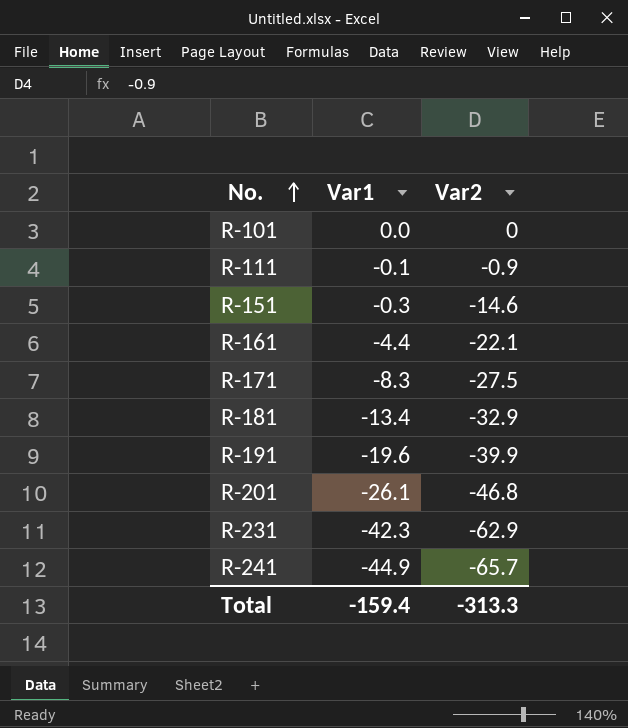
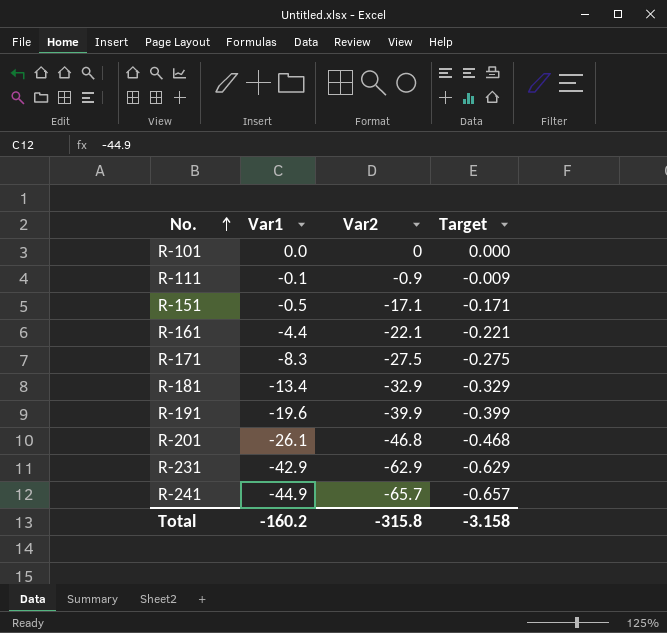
column Target | formula: none -> [Var2] * 0.01
R-151 | Var1: -0.3 -> -0.5
R-151 | Var2: -14.6 -> -17.1
R-231 | Var1: -42.3 -> -42.9
Total | Var1: -159.4 -> -160.2
Total | Var2: -313.3 -> -315.8

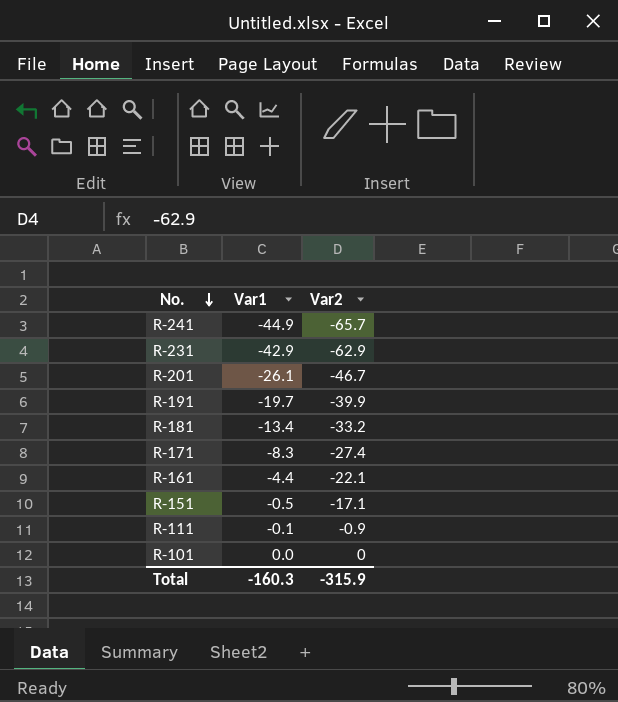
row order: No. ascending -> No. descending
column Target | formula: [Var2] * 0.01 -> none
R-201 | Var2: -46.8 -> -46.7
R-191 | Var1: -19.6 -> -19.7
R-181 | Var2: -32.9 -> -33.2
R-171 | Var2: -27.5 -> -27.4
Total | Var1: -160.2 -> -160.3
Total | Var2: -315.8 -> -315.9

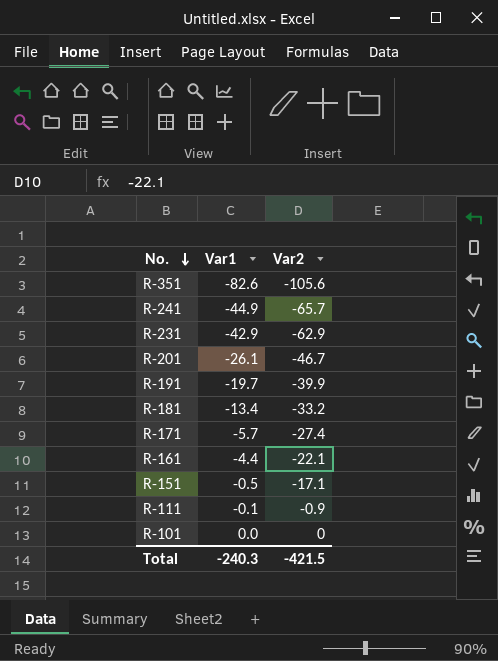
row R-351: none -> -82.6 | -105.6
R-171 | Var1: -8.3 -> -5.7
Total | Var1: -160.3 -> -240.3
Total | Var2: -315.9 -> -421.5

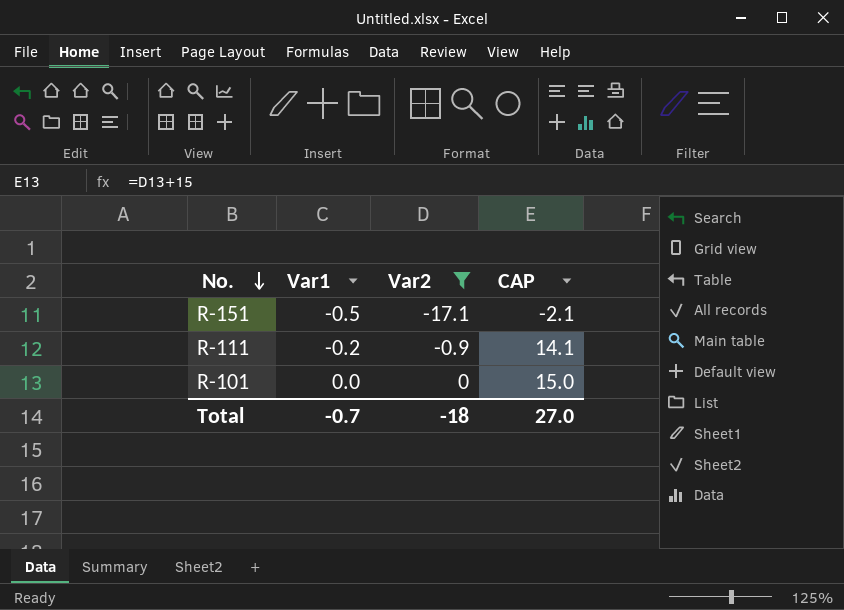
filter: none -> Var2 >= -17.1
column CAP | formula: none -> [Var2] + 15
R-111 | Var1: -0.1 -> -0.2
Total | Var1: -240.3 -> -0.7
Total | Var2: -421.5 -> -18

